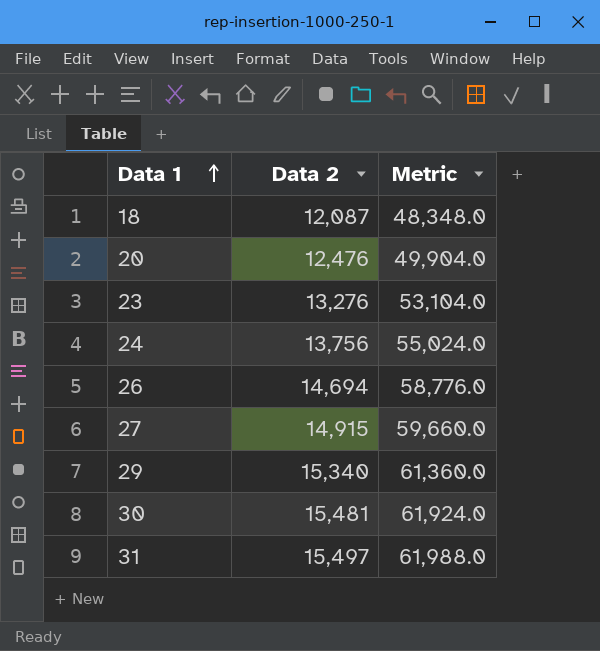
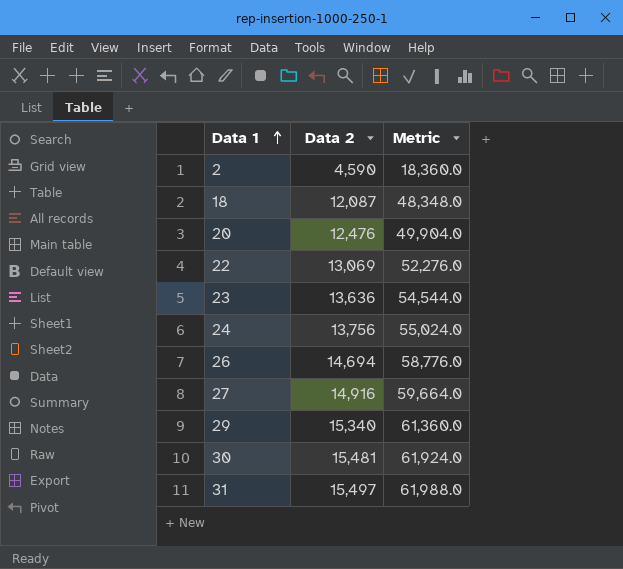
row 2: none -> 4,590 | 18,360.0
row 22: none -> 13,069 | 52,276.0
23 | Data 2: 13,276 -> 13,636
23 | Metric: 53,104.0 -> 54,544.0
27 | Data 2: 14,915 -> 14,916
27 | Metric: 59,660.0 -> 59,664.0

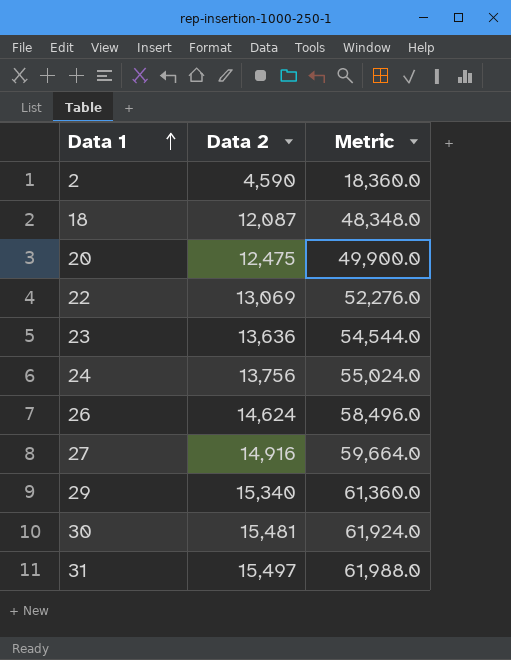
20 | Data 2: 12,476 -> 12,475
20 | Metric: 49,904.0 -> 49,900.0
26 | Data 2: 14,694 -> 14,624
26 | Metric: 58,776.0 -> 58,496.0

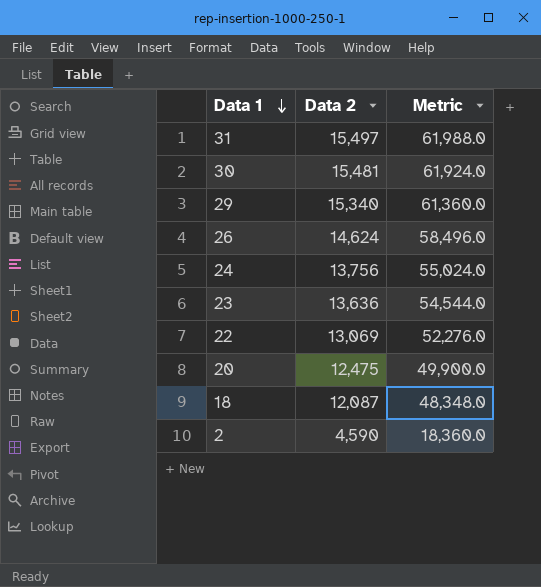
row order: Data 1 ascending -> Data 1 descending
row 27: 14,916 | 59,664.0 -> none

